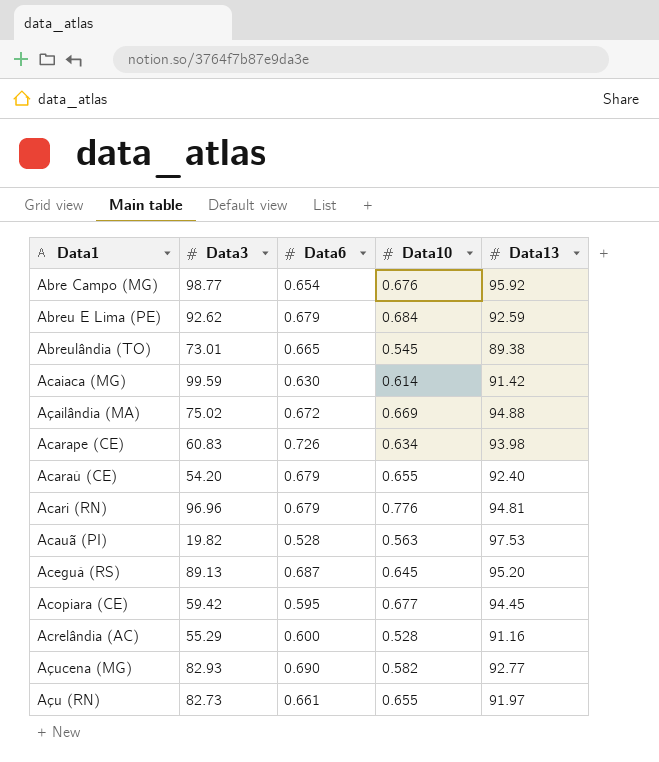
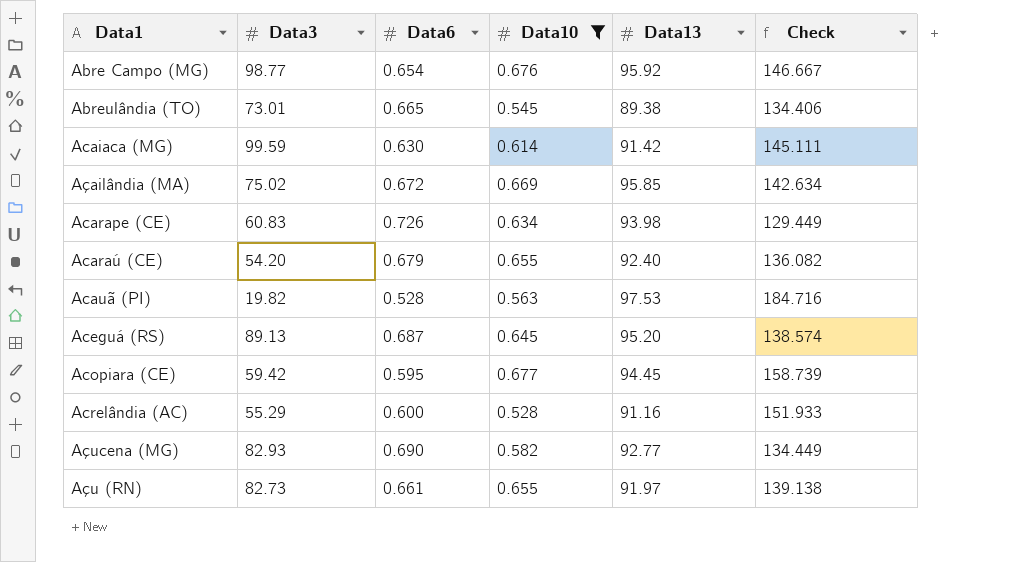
filter: none -> Data10 <= 0.677
column Check | formula: none -> [Data13] / [Data6]
Açailândia (MA) | Data13: 94.88 -> 95.85

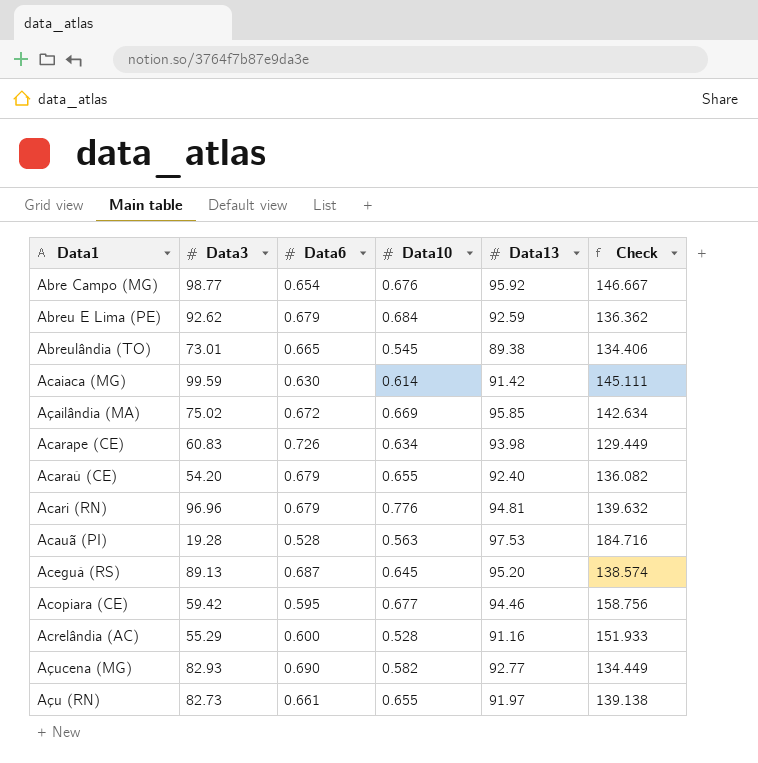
filter: Data10 <= 0.677 -> none
Acauã (PI) | Data3: 19.82 -> 19.28
Acopiara (CE) | Data13: 94.45 -> 94.46
Acopiara (CE) | Check: 158.739 -> 158.756

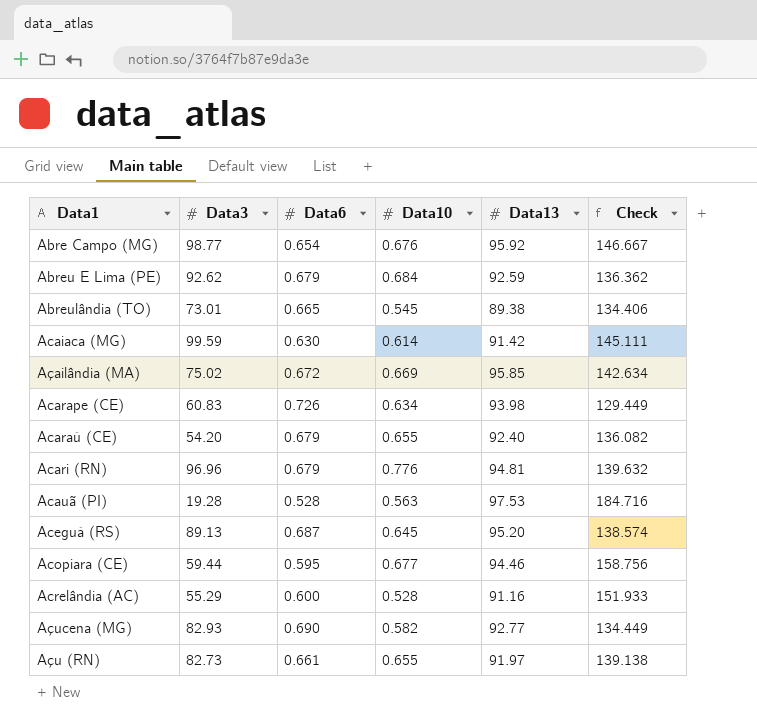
Acopiara (CE) | Data3: 59.42 -> 59.44

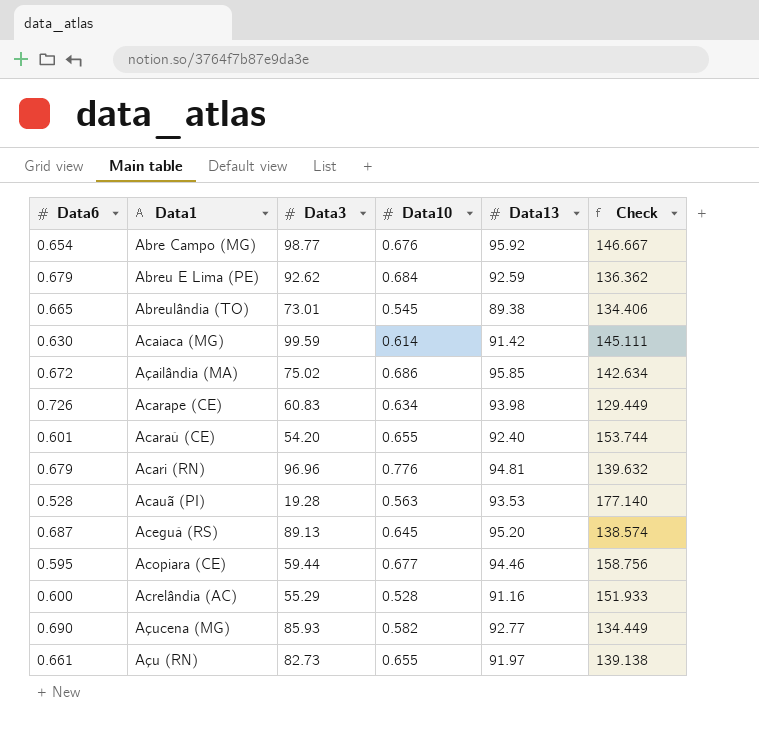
column Data6 | position: 3 -> 1
Açailândia (MA) | Data10: 0.669 -> 0.686
Acaraú (CE) | Data6: 0.679 -> 0.601
Acaraú (CE) | Check: 136.082 -> 153.744
Acauã (PI) | Data13: 97.53 -> 93.53
Acauã (PI) | Check: 184.716 -> 177.140
Açucena (MG) | Data3: 82.93 -> 85.93

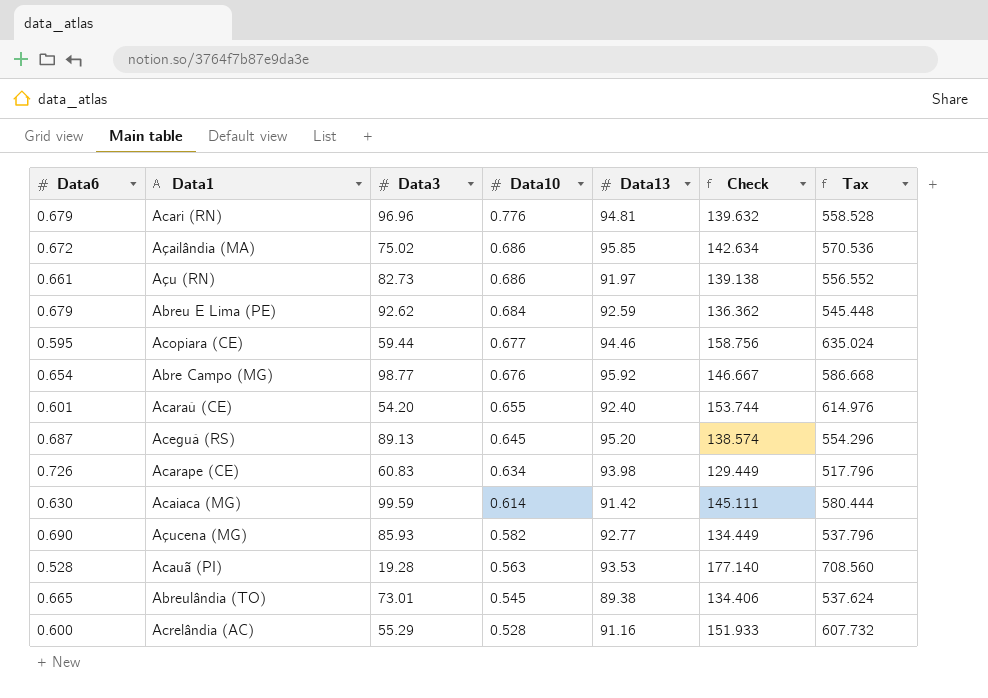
row order: none -> Data10 descending
column Tax | formula: none -> [Check] * 4
Açu (RN) | Data10: 0.655 -> 0.686

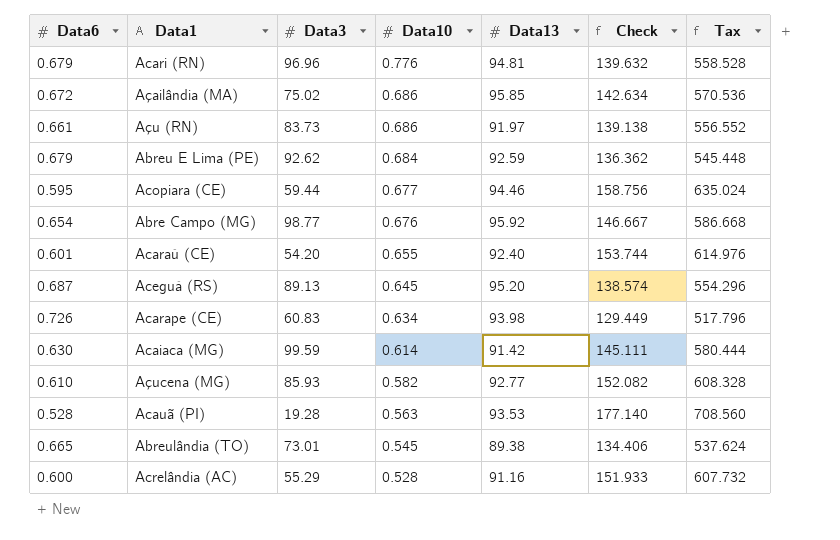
Açu (RN) | Data3: 82.73 -> 83.73
Açucena (MG) | Data6: 0.690 -> 0.610
Açucena (MG) | Check: 134.449 -> 152.082
Açucena (MG) | Tax: 537.796 -> 608.328

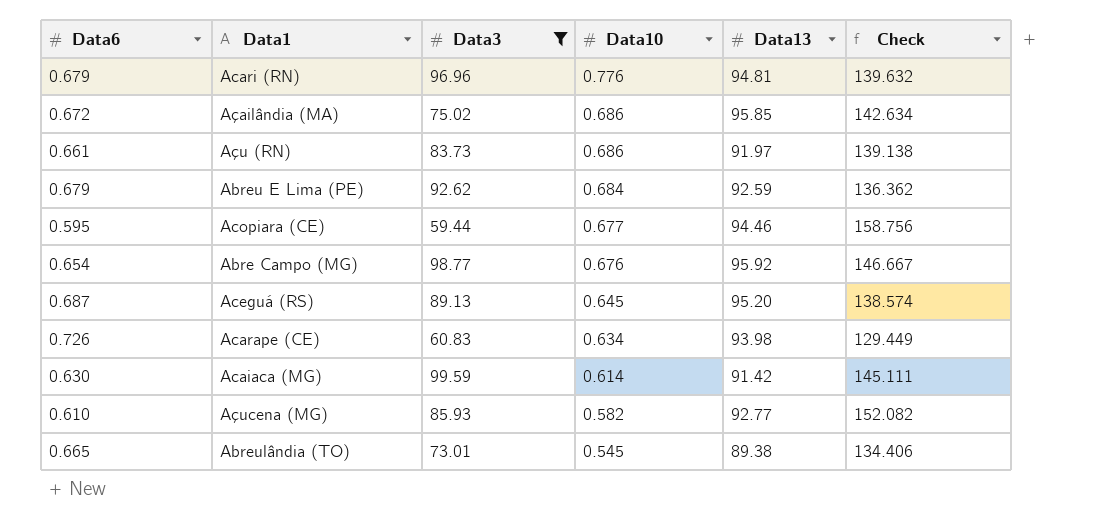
filter: none -> Data3 >= 59.44
column Tax | formula: [Check] * 4 -> none

